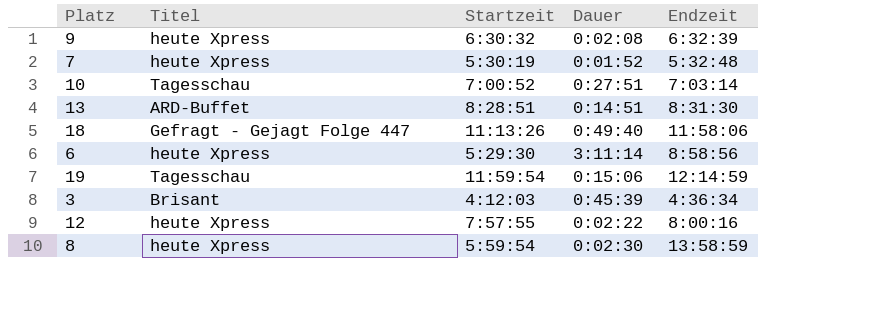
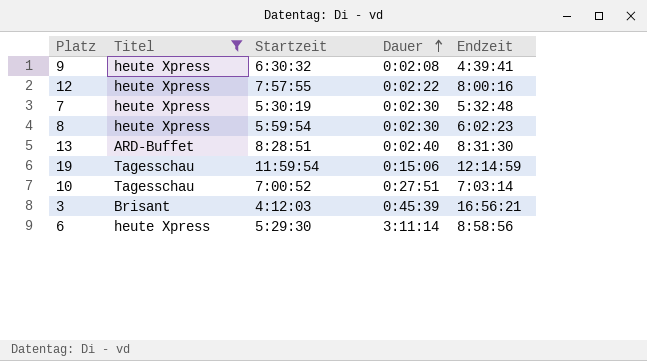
filter: none -> Titel != Gefragt - Gejagt Folge 447
row order: none -> Dauer ascending
9 | Endzeit: 6:32:39 -> 4:39:41
7 | Dauer: 0:01:52 -> 0:02:30
8 | Endzeit: 13:58:59 -> 6:02:23
13 | Dauer: 0:14:51 -> 0:02:40
3 | Endzeit: 4:36:34 -> 16:56:21

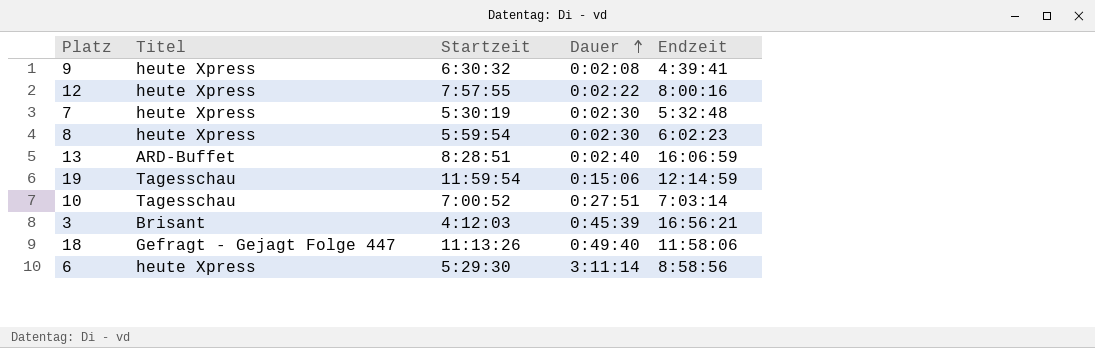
filter: Titel != Gefragt - Gejagt Folge 447 -> none
13 | Endzeit: 8:31:30 -> 16:06:59

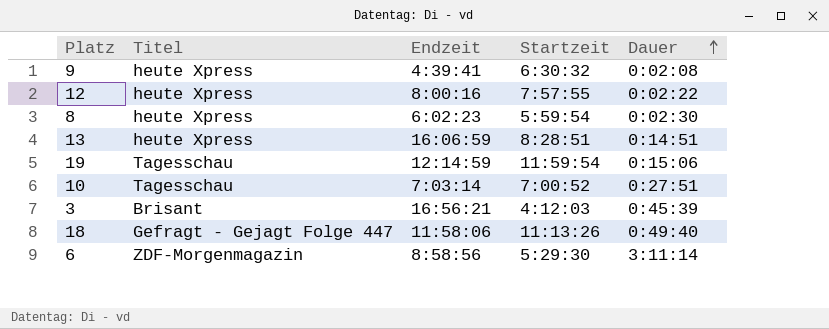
column Endzeit | position: 5 -> 3
row 7: heute Xpress | 5:30:19 | 0:02:30 | 5:32:48 -> none
13 | Titel: ARD-Buffet -> heute Xpress
13 | Dauer: 0:02:40 -> 0:14:51
6 | Titel: heute Xpress -> ZDF-Morgenmagazin

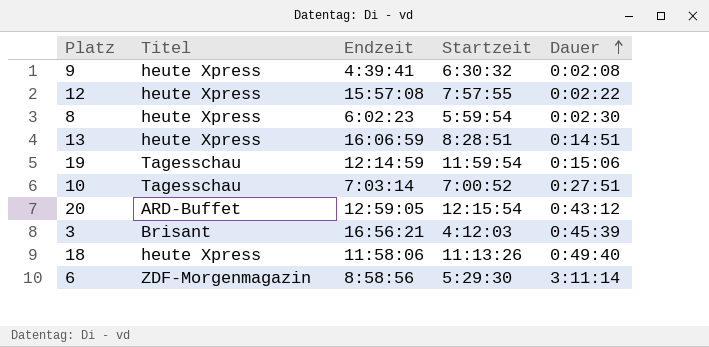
12 | Endzeit: 8:00:16 -> 15:57:08
row 20: none -> ARD-Buffet | 12:59:05 | 12:15:54 | 0:43:12
18 | Titel: Gefragt - Gejagt Folge 447 -> heute Xpress

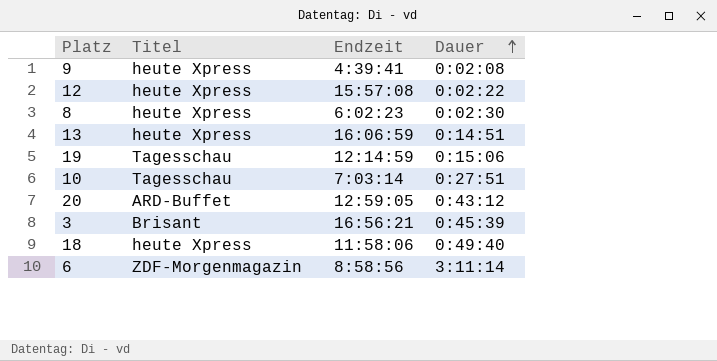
column Startzeit | position: 4 -> none

